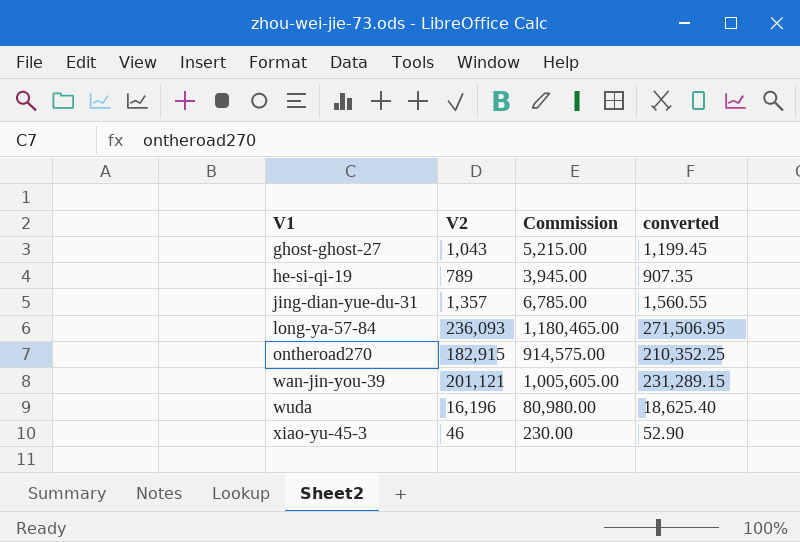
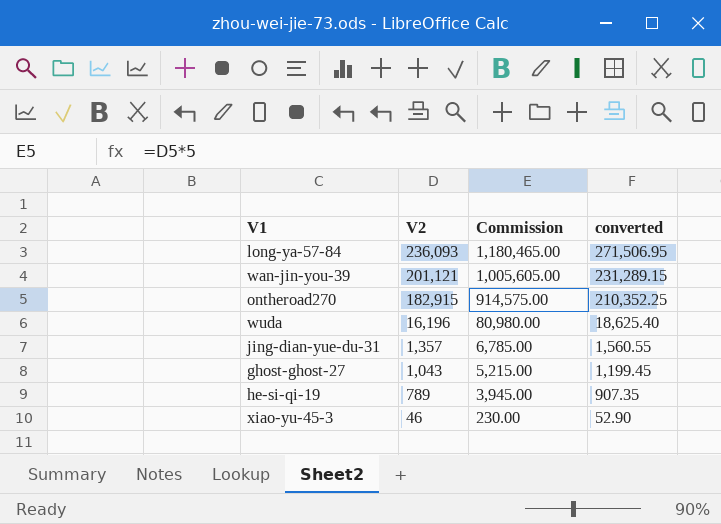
row order: V1 ascending -> V2 descending

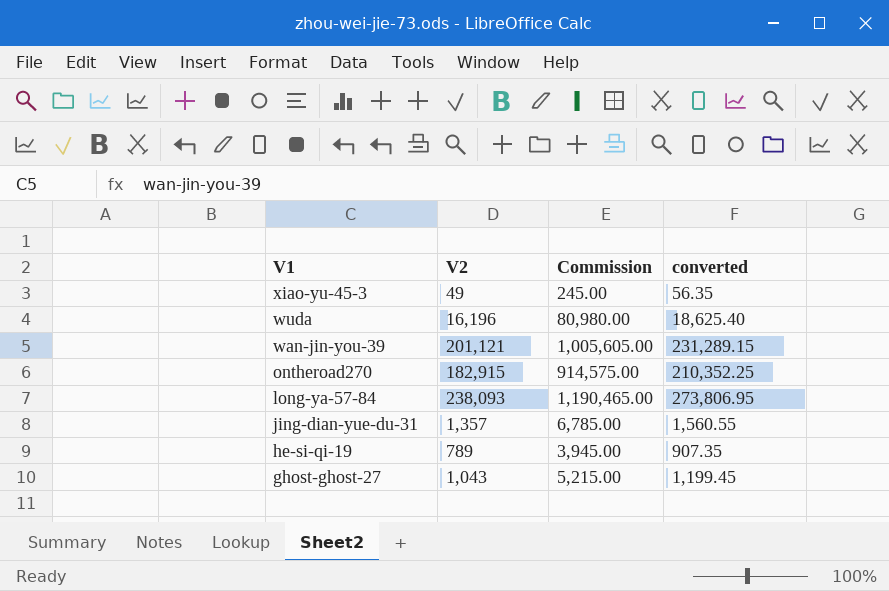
row order: V2 descending -> V1 descending
xiao-yu-45-3 | V2: 46 -> 49
xiao-yu-45-3 | Commission: 230.00 -> 245.00
xiao-yu-45-3 | converted: 52.90 -> 56.35
long-ya-57-84 | V2: 236,093 -> 238,093
long-ya-57-84 | Commission: 1,180,465.00 -> 1,190,465.00
long-ya-57-84 | converted: 271,506.95 -> 273,806.95

